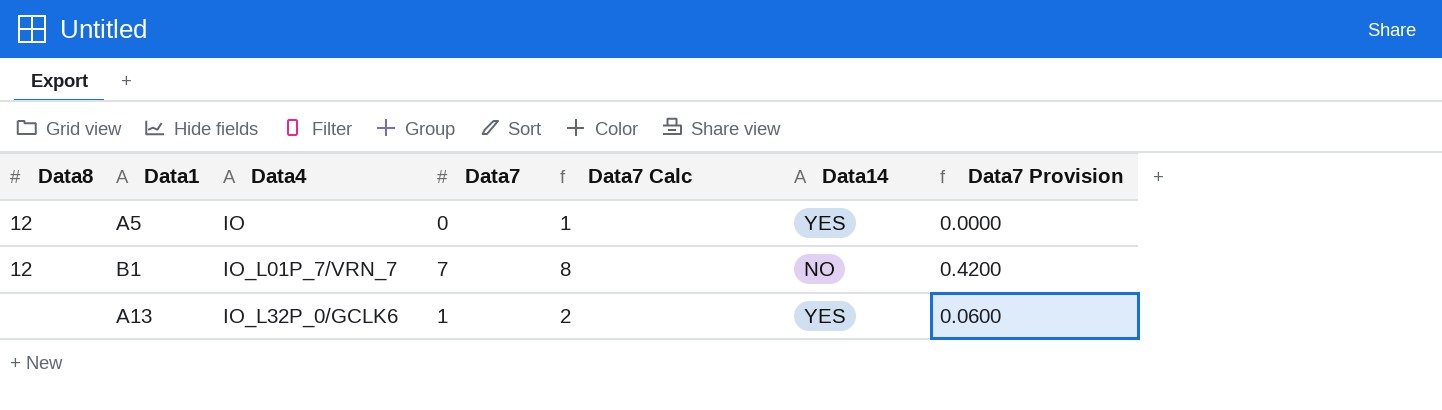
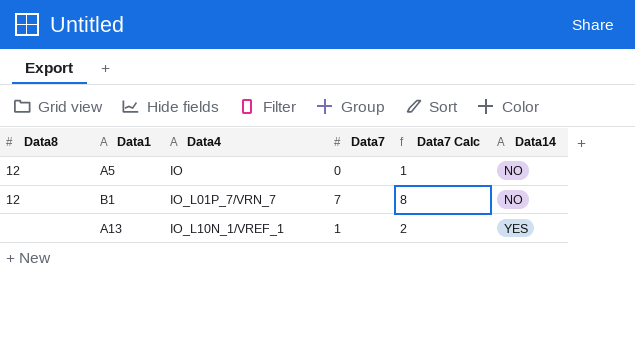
column Data7 Provision | formula: [Data7] * 0.06 -> none
A5 | Data14: YES -> NO
A13 | Data4: IO_L32P_0/GCLK6 -> IO_L10N_1/VREF_1

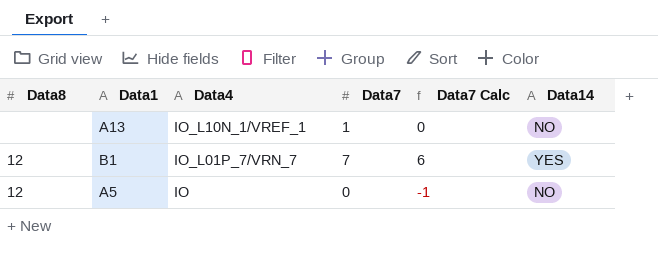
row order: Data4 ascending -> Data4 descending
column Data7 Calc | formula: [Data7] + 1 -> [Data7] - 1
A13 | Data14: YES -> NO
B1 | Data14: NO -> YES

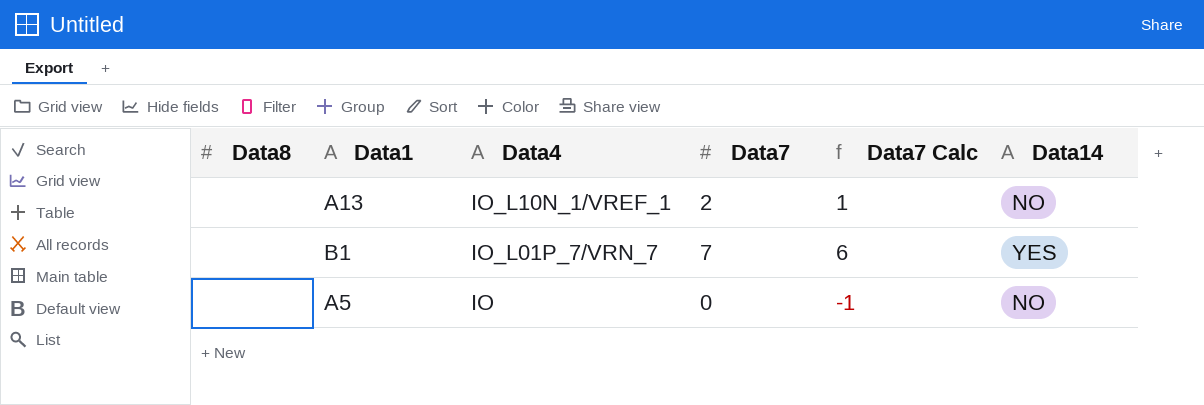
A13 | Data7: 1 -> 2
A13 | Data7 Calc: 0 -> 1
B1 | Data8: 12 -> none
A5 | Data8: 12 -> none

